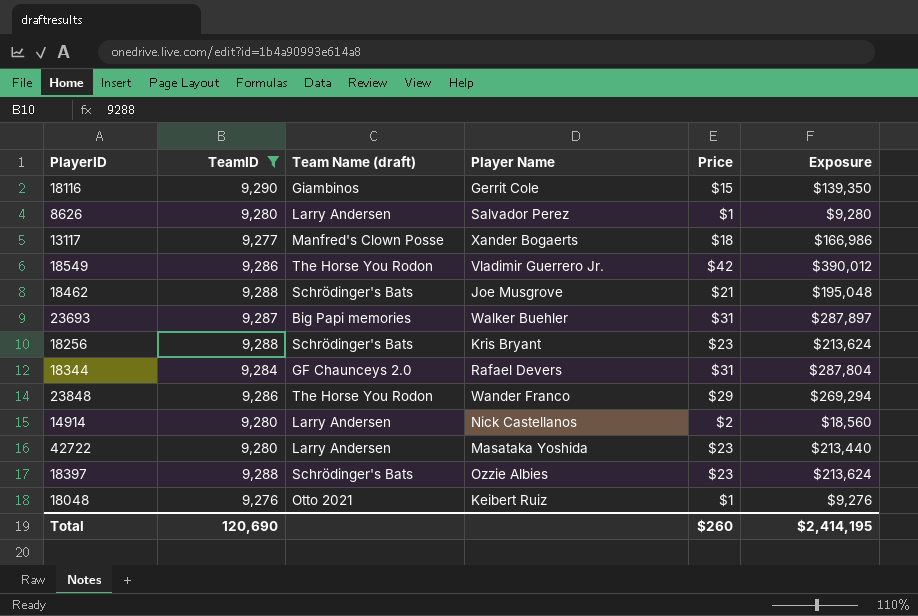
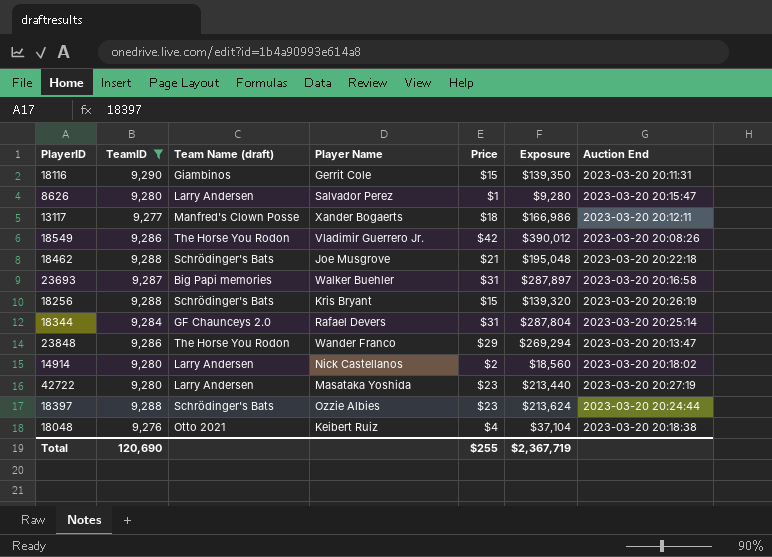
column Auction End | position: none -> 7
18256 | Price: $23 -> $15
18256 | Exposure: $213,624 -> $139,320
18048 | Price: $1 -> $4
18048 | Exposure: $9,276 -> $37,104
Total | Price: $260 -> $255
Total | Exposure: $2,414,195 -> $2,367,719

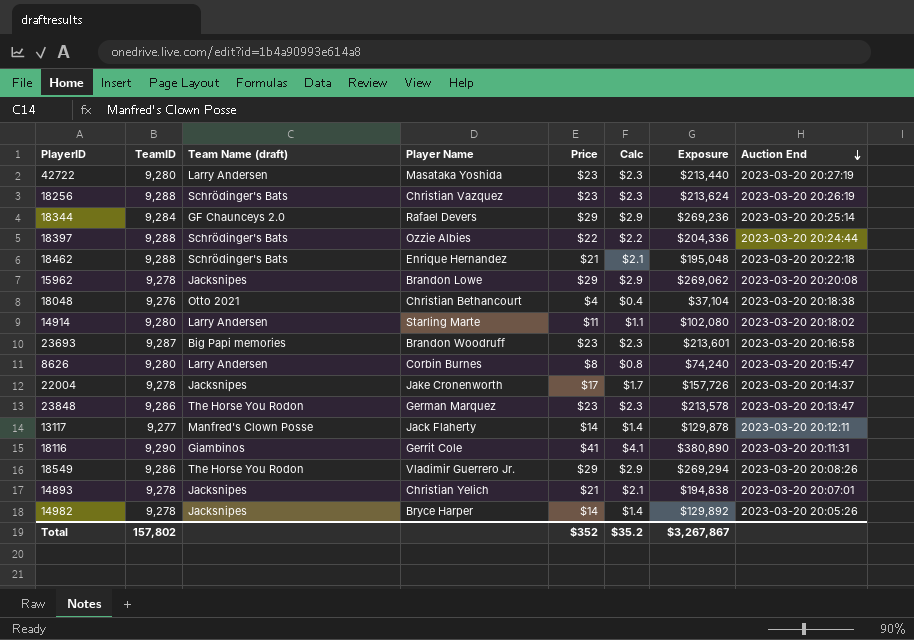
filter: TeamID != 9,278 -> none
row order: none -> Auction End descending
column Calc | formula: none -> [Price] * 0.1
18256 | Player Name: Kris Bryant -> Christian Vazquez
18256 | Price: $15 -> $23
18256 | Exposure: $139,320 -> $213,624
18344 | Price: $31 -> $29
18344 | Exposure: $287,804 -> $269,236
18397 | Price: $23 -> $22
18397 | Exposure: $213,624 -> $204,336
18462 | Player Name: Joe Musgrove -> Enrique Hernandez
18048 | Player Name: Keibert Ruiz -> Christian Bethancourt
14914 | Player Name: Nick Castellanos -> Starling Marte
14914 | Price: $2 -> $11
14914 | Exposure: $18,560 -> $102,080
23693 | Player Name: Walker Buehler -> Brandon Woodruff
23693 | Price: $31 -> $23
23693 | Exposure: $287,897 -> $213,601
8626 | Player Name: Salvador Perez -> Corbin Burnes
8626 | Price: $1 -> $8
8626 | Exposure: $9,280 -> $74,240
23848 | Player Name: Wander Franco -> German Marquez
23848 | Price: $29 -> $23
23848 | Exposure: $269,294 -> $213,578
13117 | Player Name: Xander Bogaerts -> Jack Flaherty
13117 | Price: $18 -> $14
13117 | Exposure: $166,986 -> $129,878
18116 | Price: $15 -> $41
18116 | Exposure: $139,350 -> $380,890
18549 | Price: $42 -> $29
18549 | Exposure: $390,012 -> $269,294
Total | TeamID: 120,690 -> 157,802
Total | Price: $255 -> $352
Total | Exposure: $2,367,719 -> $3,267,867

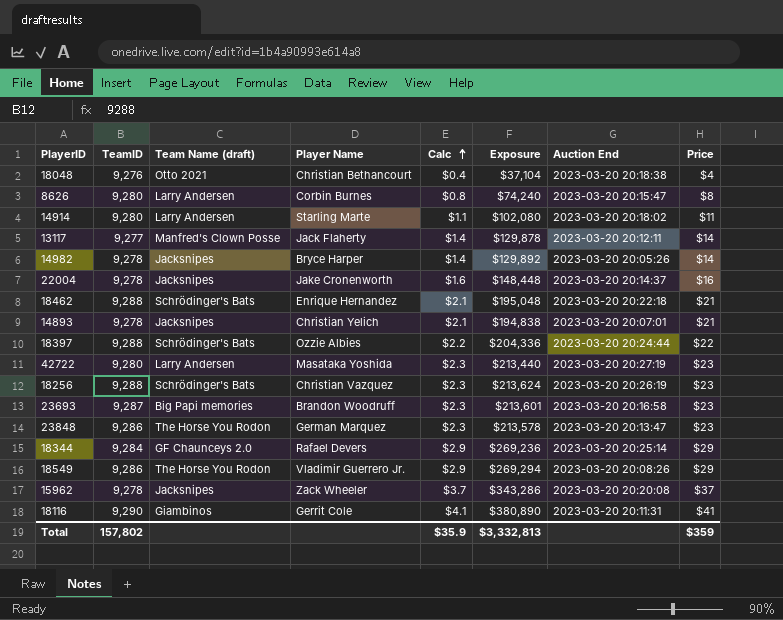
row order: Auction End descending -> Calc ascending
column Price | position: 5 -> 8
22004 | Calc: $1.7 -> $1.6
22004 | Exposure: $157,726 -> $148,448
22004 | Price: $17 -> $16
15962 | Player Name: Brandon Lowe -> Zack Wheeler
15962 | Calc: $2.9 -> $3.7
15962 | Exposure: $269,062 -> $343,286
15962 | Price: $29 -> $37
Total | Calc: $35.2 -> $35.9
Total | Exposure: $3,267,867 -> $3,332,813
Total | Price: $352 -> $359

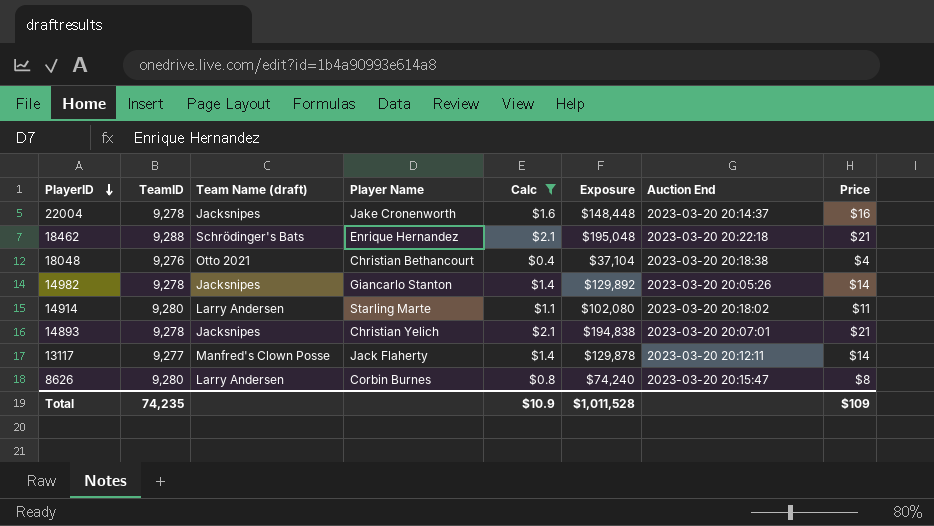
filter: none -> Calc <= $2.1
row order: Calc ascending -> PlayerID descending
14982 | Player Name: Bryce Harper -> Giancarlo Stanton
Total | TeamID: 157,802 -> 74,235
Total | Calc: $35.9 -> $10.9
Total | Exposure: $3,332,813 -> $1,011,528
Total | Price: $359 -> $109

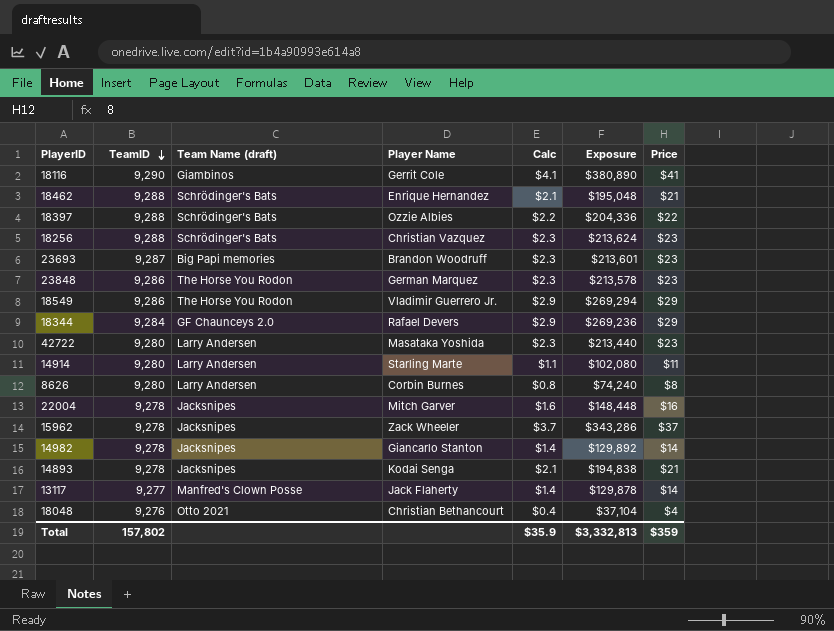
filter: Calc <= $2.1 -> none
row order: PlayerID descending -> TeamID descending
column Auction End | position: 7 -> none
22004 | Player Name: Jake Cronenworth -> Mitch Garver
14893 | Player Name: Christian Yelich -> Kodai Senga
Total | TeamID: 74,235 -> 157,802
Total | Calc: $10.9 -> $35.9
Total | Exposure: $1,011,528 -> $3,332,813
Total | Price: $109 -> $359

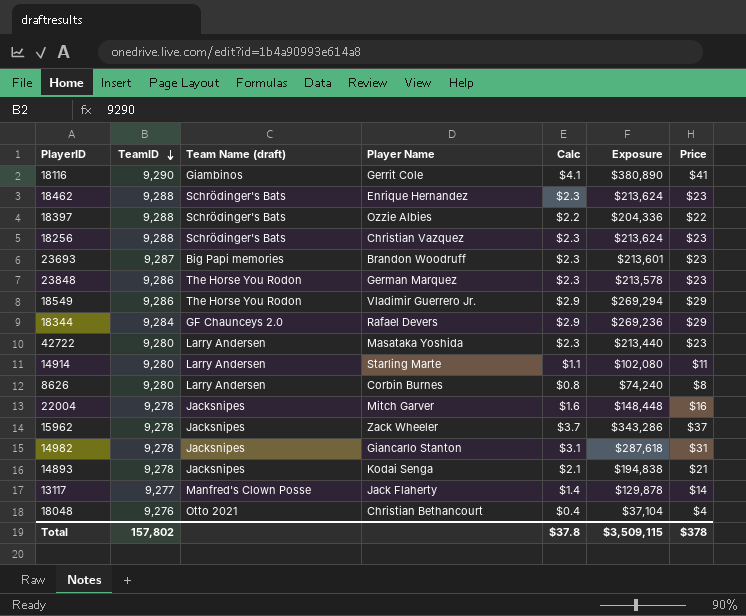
18462 | Calc: $2.1 -> $2.3
18462 | Exposure: $195,048 -> $213,624
18462 | Price: $21 -> $23
14982 | Calc: $1.4 -> $3.1
14982 | Exposure: $129,892 -> $287,618
14982 | Price: $14 -> $31
Total | Calc: $35.9 -> $37.8
Total | Exposure: $3,332,813 -> $3,509,115
Total | Price: $359 -> $378

